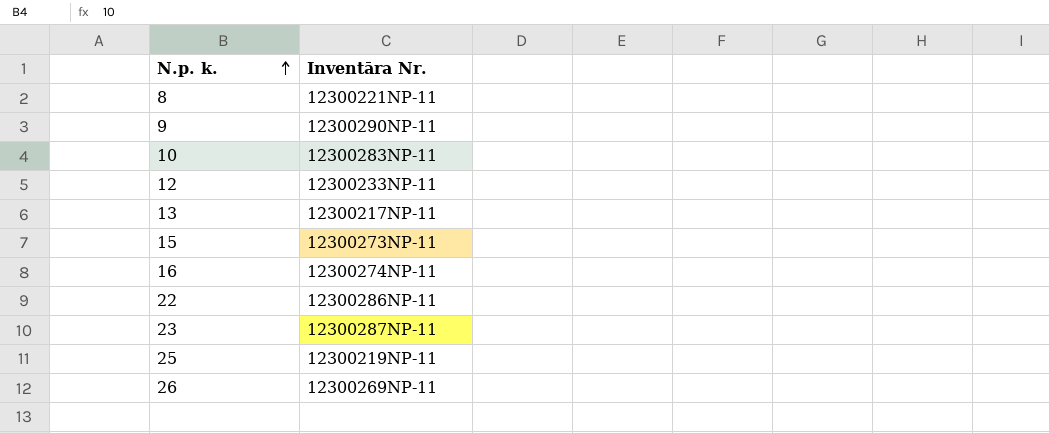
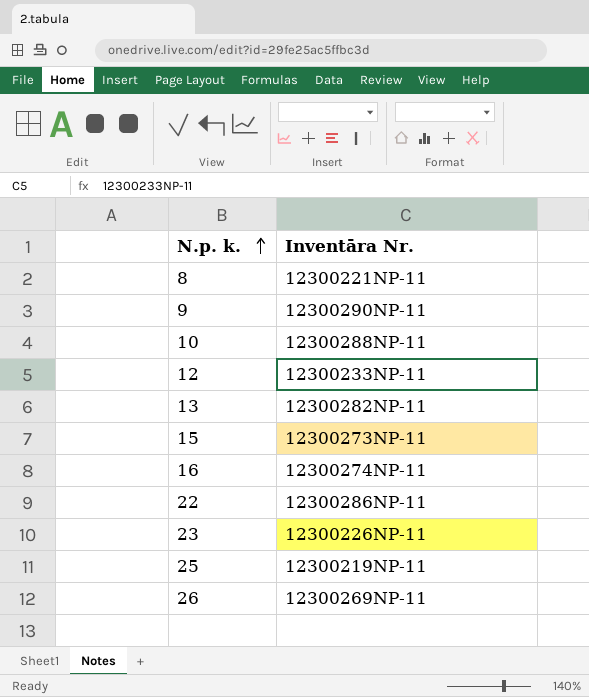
10 | Inventāra Nr.: 12300283NP-11 -> 12300288NP-11
13 | Inventāra Nr.: 12300217NP-11 -> 12300282NP-11
23 | Inventāra Nr.: 12300287NP-11 -> 12300226NP-11

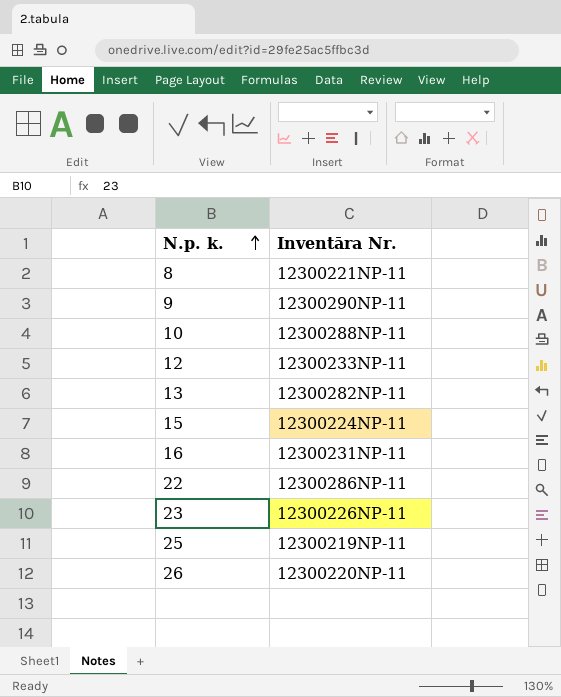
15 | Inventāra Nr.: 12300273NP-11 -> 12300224NP-11
16 | Inventāra Nr.: 12300274NP-11 -> 12300231NP-11
26 | Inventāra Nr.: 12300269NP-11 -> 12300220NP-11

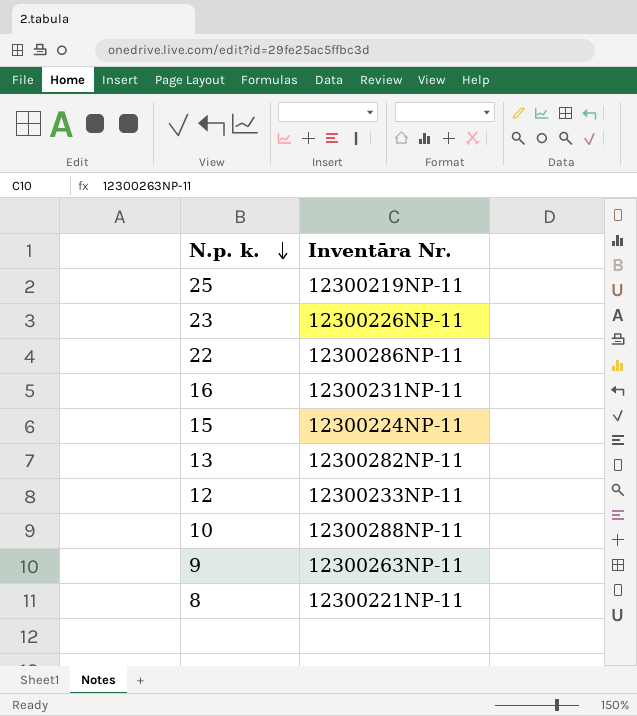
row order: N.p. k. ascending -> N.p. k. descending
row 26: 12300220NP-11 -> none
9 | Inventāra Nr.: 12300290NP-11 -> 12300263NP-11

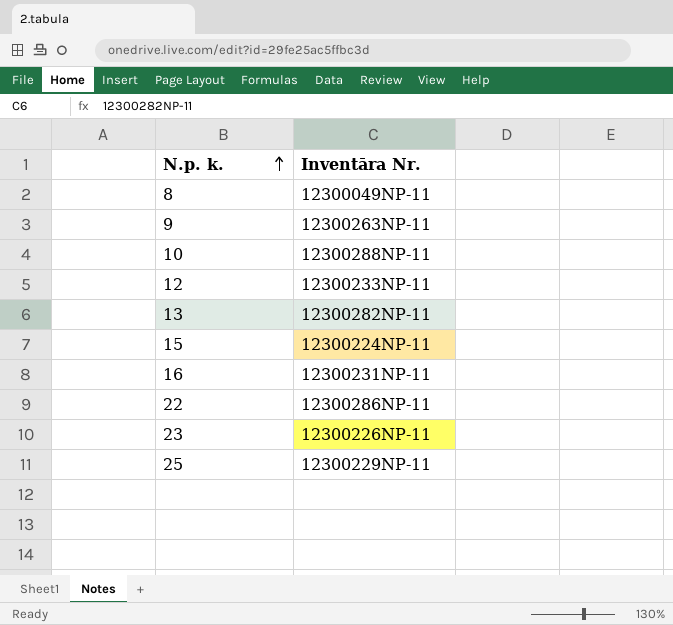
row order: N.p. k. descending -> N.p. k. ascending
8 | Inventāra Nr.: 12300221NP-11 -> 12300049NP-11
25 | Inventāra Nr.: 12300219NP-11 -> 12300229NP-11

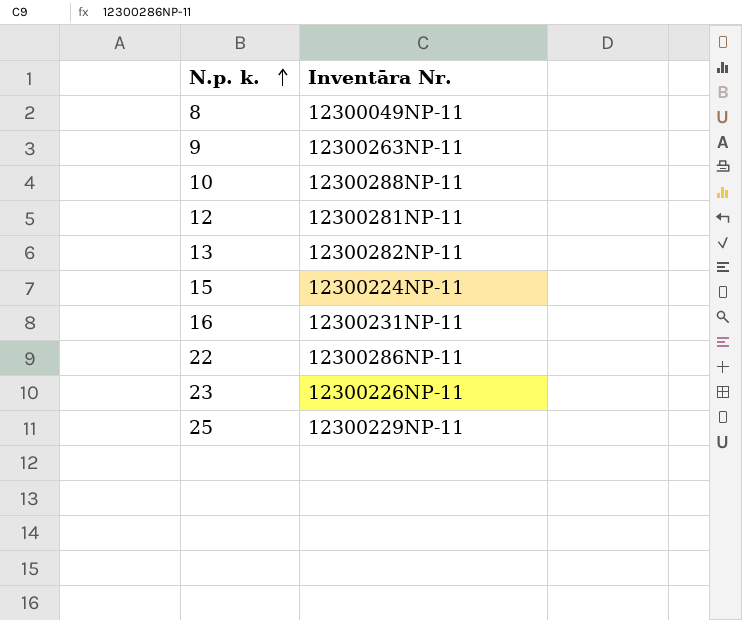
12 | Inventāra Nr.: 12300233NP-11 -> 12300281NP-11

